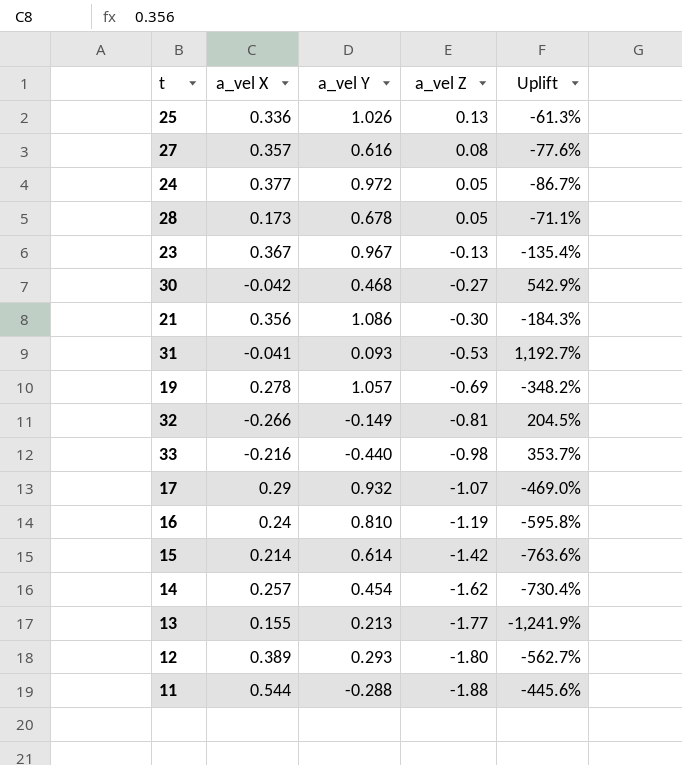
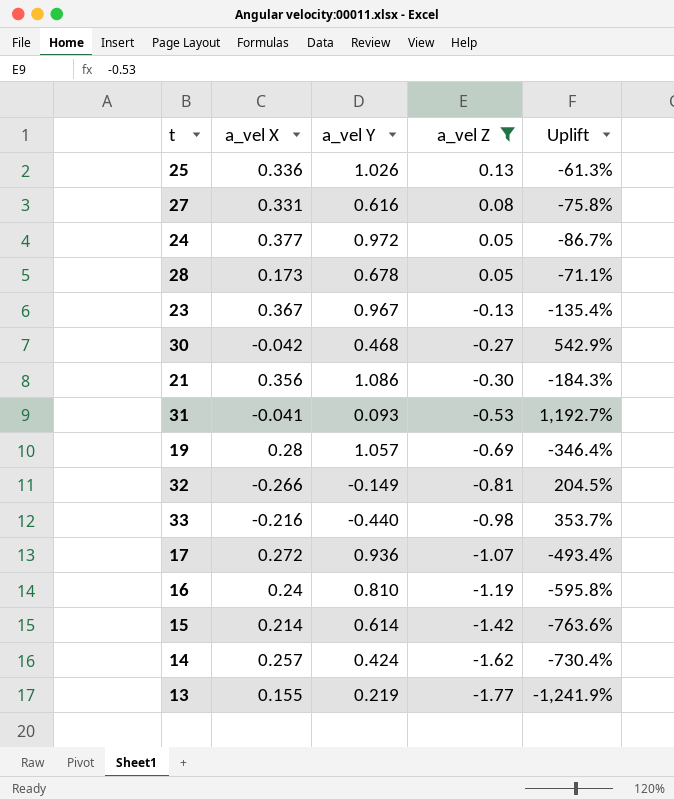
filter: none -> a_vel Z >= -1.77
27 | a_vel X: 0.357 -> 0.331
27 | Uplift: -77.6% -> -75.8%
19 | a_vel X: 0.278 -> 0.28
19 | Uplift: -348.2% -> -346.4%
17 | a_vel X: 0.29 -> 0.272
17 | a_vel Y: 0.932 -> 0.936
17 | Uplift: -469.0% -> -493.4%
14 | a_vel Y: 0.454 -> 0.424
13 | a_vel Y: 0.213 -> 0.219

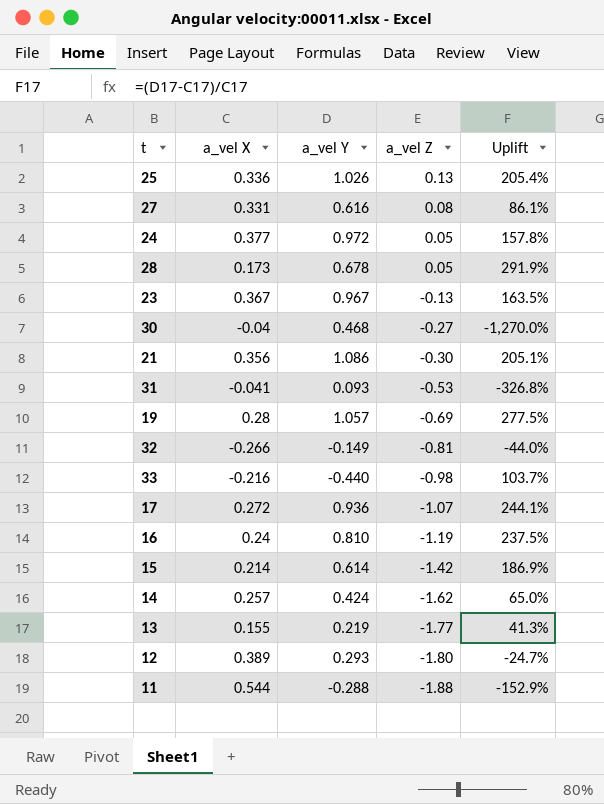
filter: a_vel Z >= -1.77 -> none
column Uplift | formula: ([a_vel Z] - [a_vel X]) / [a_vel X] -> ([a_vel Y] - [a_vel X]) / [a_vel X]
30 | a_vel X: -0.042 -> -0.04

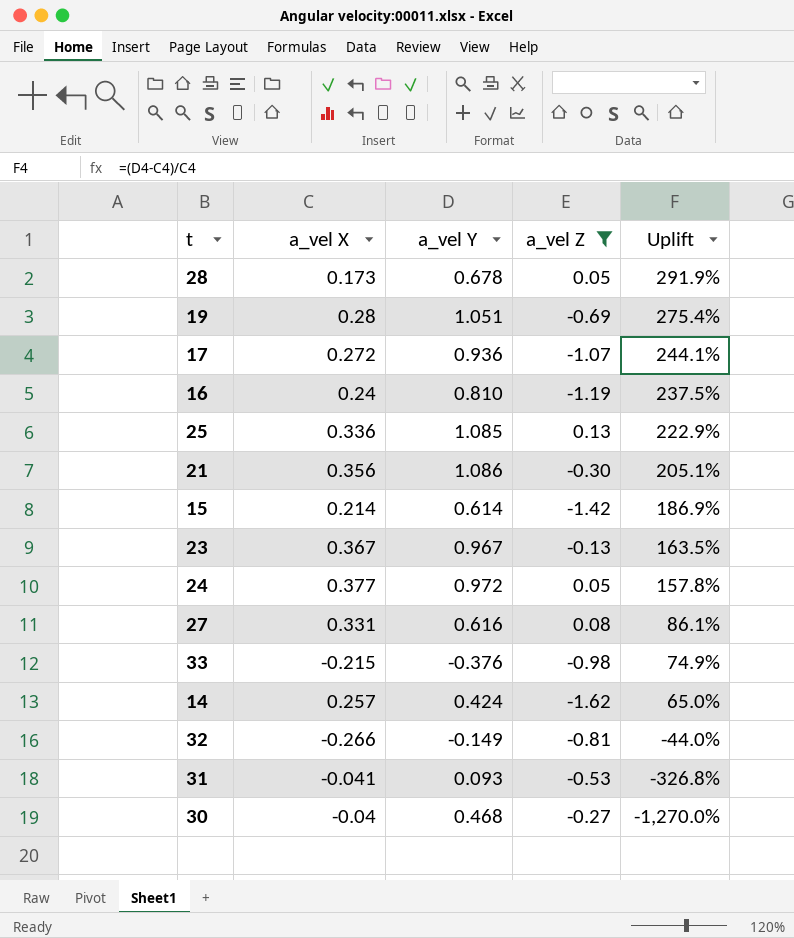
filter: none -> a_vel Z >= -1.62
row order: a_vel Z descending -> Uplift descending
19 | a_vel Y: 1.057 -> 1.051
19 | Uplift: 277.5% -> 275.4%
25 | a_vel Y: 1.026 -> 1.085
25 | Uplift: 205.4% -> 222.9%
33 | a_vel X: -0.216 -> -0.215
33 | a_vel Y: -0.440 -> -0.376
33 | Uplift: 103.7% -> 74.9%

